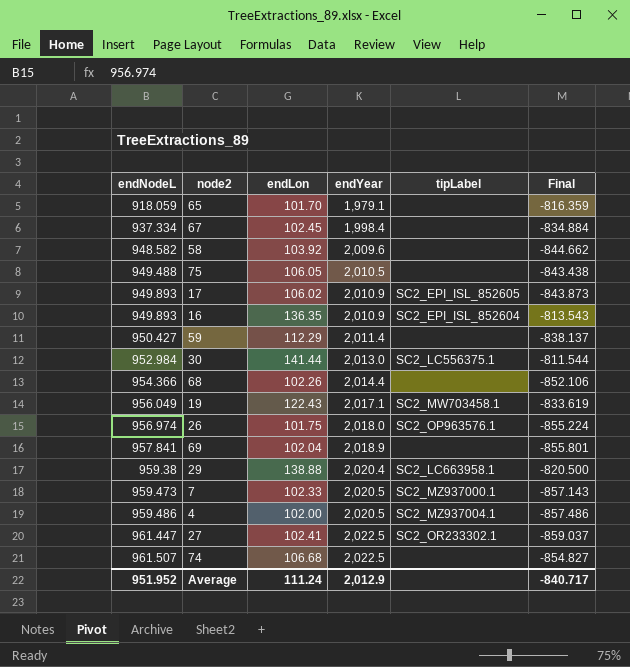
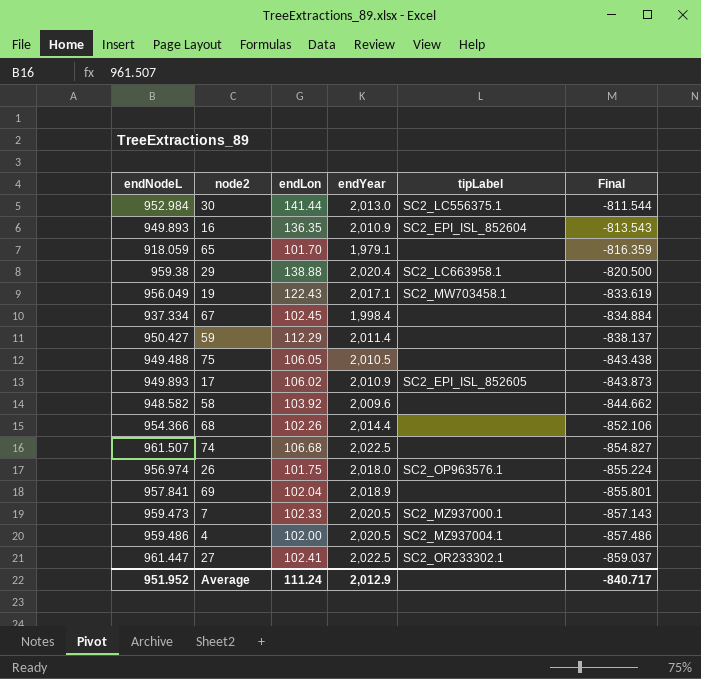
row order: endNodeL ascending -> Final descending

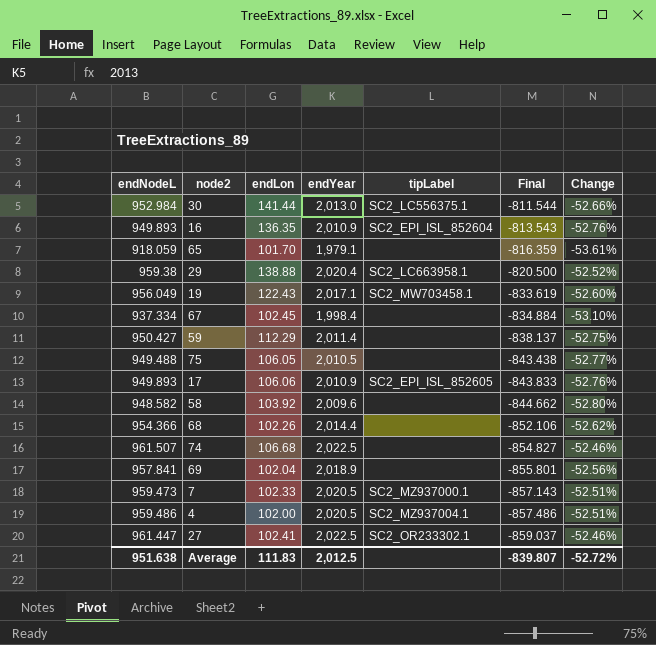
column Change | formula: none -> ([endNodeL] - [endYear]) / [endYear]
row 26: 956.974 | 101.75 | 2,018.0 | SC2_OP963576.1 | -855.224 -> none
17 | endLon: 106.02 -> 106.06
17 | Final: -843.873 -> -843.833
Average | endNodeL: 951.952 -> 951.638
Average | endLon: 111.24 -> 111.83
Average | endYear: 2,012.9 -> 2,012.5
Average | Final: -840.717 -> -839.807

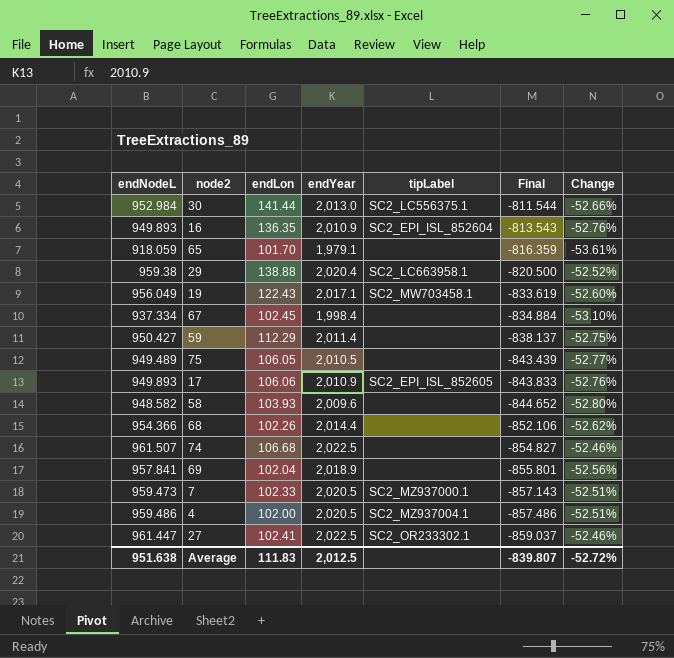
75 | endNodeL: 949.488 -> 949.489
75 | Final: -843.438 -> -843.439
58 | endLon: 103.92 -> 103.93
58 | Final: -844.662 -> -844.652

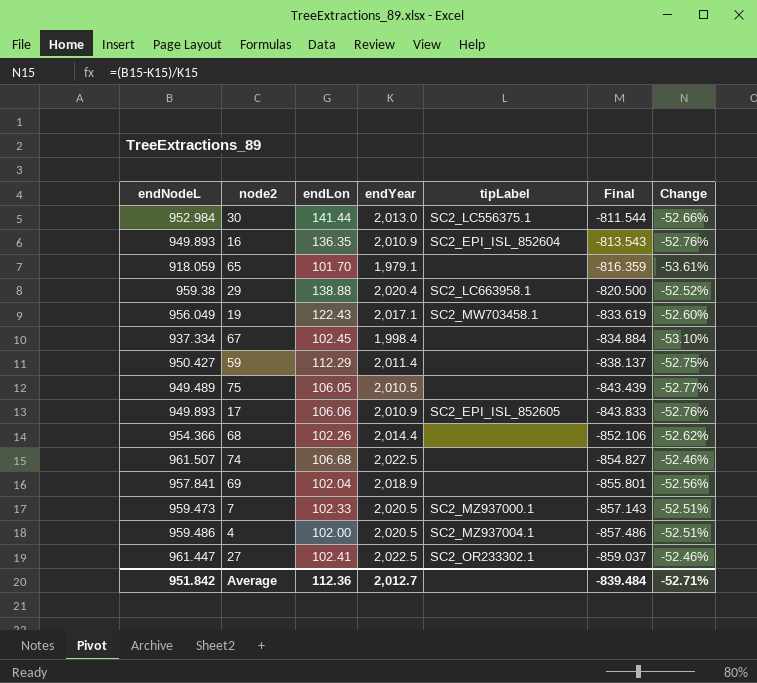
row 58: 948.582 | 103.93 | 2,009.6 | none | -844.652 | -52.80% -> none
Average | endNodeL: 951.638 -> 951.842
Average | endLon: 111.83 -> 112.36
Average | endYear: 2,012.5 -> 2,012.7
Average | Final: -839.807 -> -839.484
Average | Change: -52.72% -> -52.71%

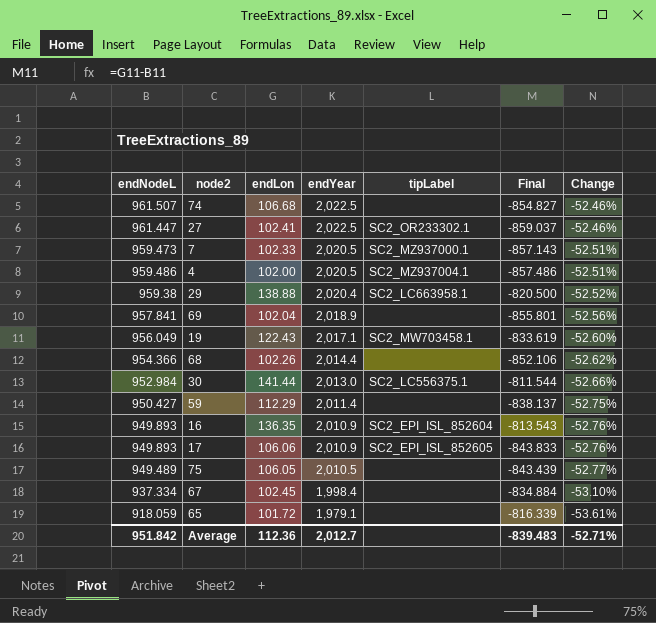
row order: Final descending -> endYear descending
65 | endLon: 101.70 -> 101.72
65 | Final: -816.359 -> -816.339
Average | Final: -839.484 -> -839.483

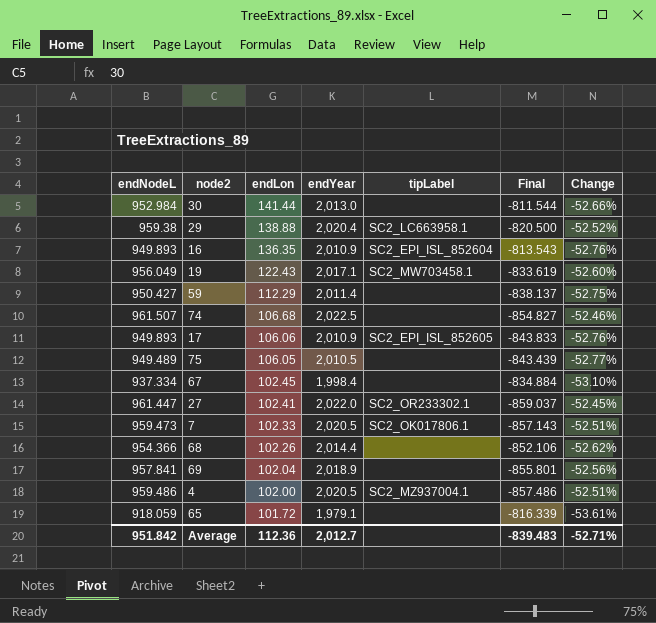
row order: endYear descending -> endLon descending
30 | tipLabel: SC2_LC556375.1 -> none
27 | endYear: 2,022.5 -> 2,022.0
27 | Change: -52.46% -> -52.45%
7 | tipLabel: SC2_MZ937000.1 -> SC2_OK017806.1

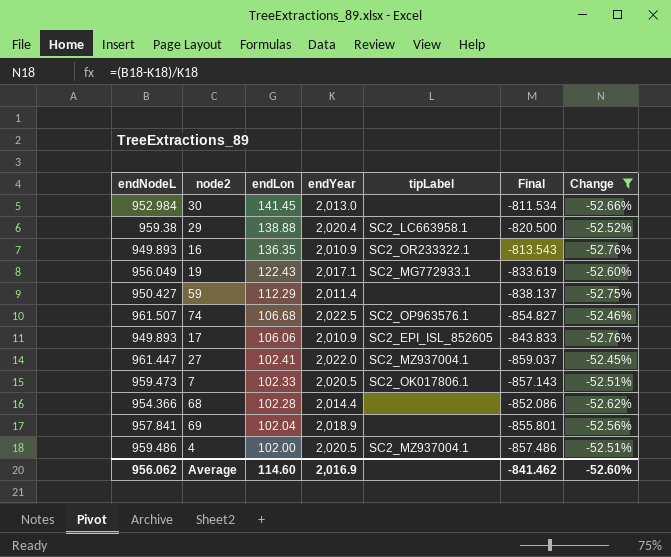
filter: none -> Change >= -52.76%
30 | endLon: 141.44 -> 141.45
30 | Final: -811.544 -> -811.534
16 | tipLabel: SC2_EPI_ISL_852604 -> SC2_OR233322.1
19 | tipLabel: SC2_MW703458.1 -> SC2_MG772933.1
74 | tipLabel: none -> SC2_OP963576.1
27 | tipLabel: SC2_OR233302.1 -> SC2_MZ937004.1
68 | endLon: 102.26 -> 102.28
68 | Final: -852.106 -> -852.086
Average | endNodeL: 951.842 -> 956.062
Average | endLon: 112.36 -> 114.60
Average | endYear: 2,012.7 -> 2,016.9
Average | Final: -839.483 -> -841.462
Average | Change: -52.71% -> -52.60%

